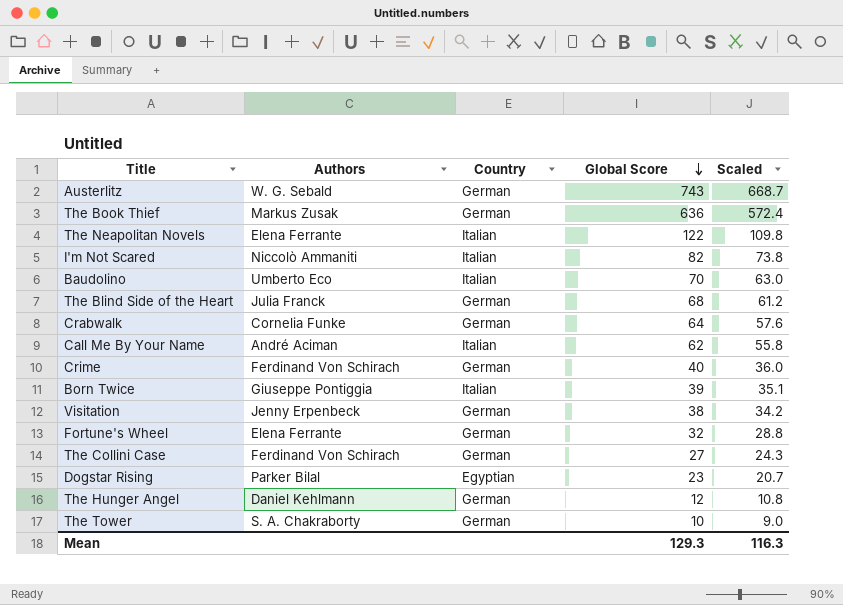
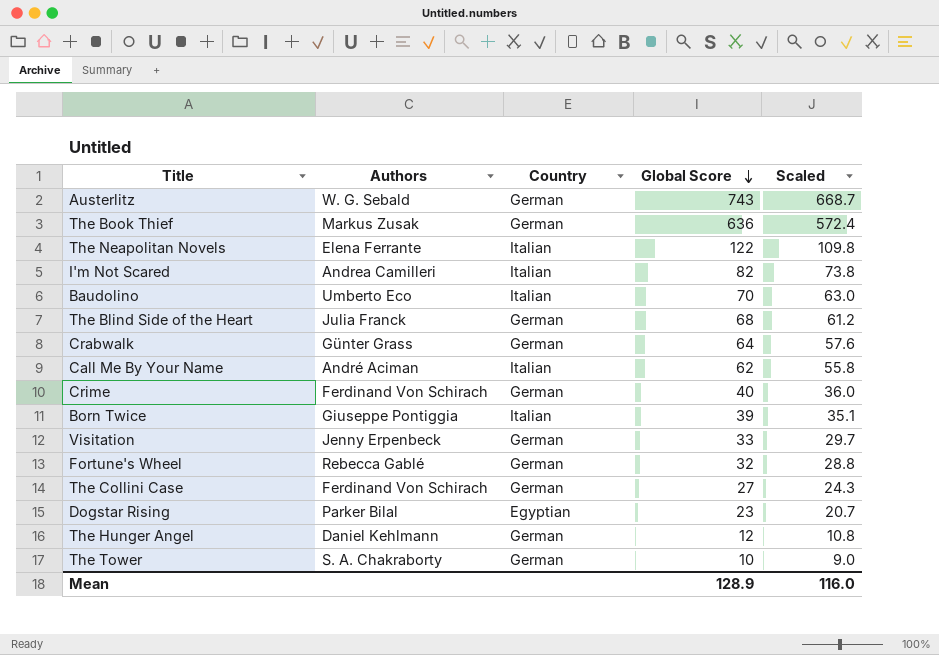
I'm Not Scared | Authors: Niccolò Ammaniti -> Andrea Camilleri
Crabwalk | Authors: Cornelia Funke -> Günter Grass
Visitation | Global Score: 38 -> 33
Visitation | Scaled: 34.2 -> 29.7
Fortune's Wheel | Authors: Elena Ferrante -> Rebecca Gablé
Mean | Global Score: 129.3 -> 128.9
Mean | Scaled: 116.3 -> 116.0

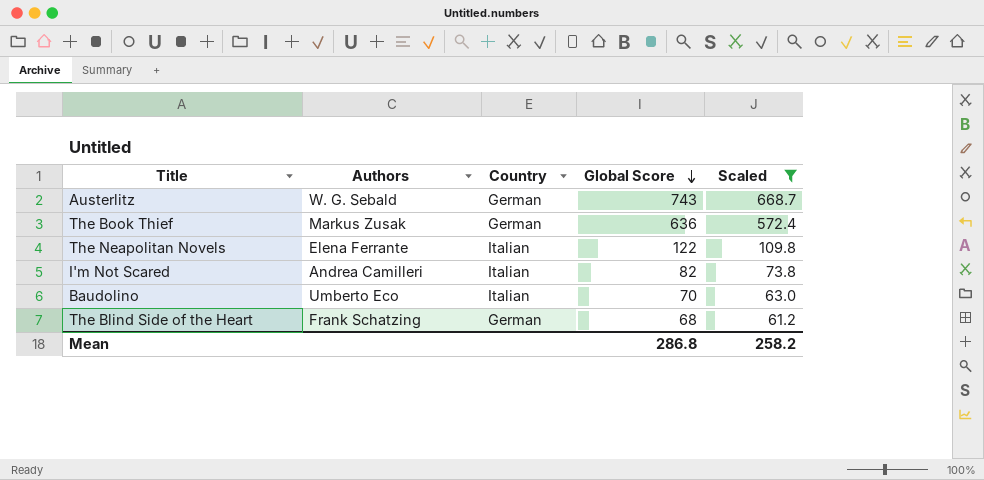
filter: none -> Scaled >= 61.2
The Blind Side of the Heart | Authors: Julia Franck -> Frank Schatzing
Mean | Global Score: 128.9 -> 286.8
Mean | Scaled: 116.0 -> 258.2

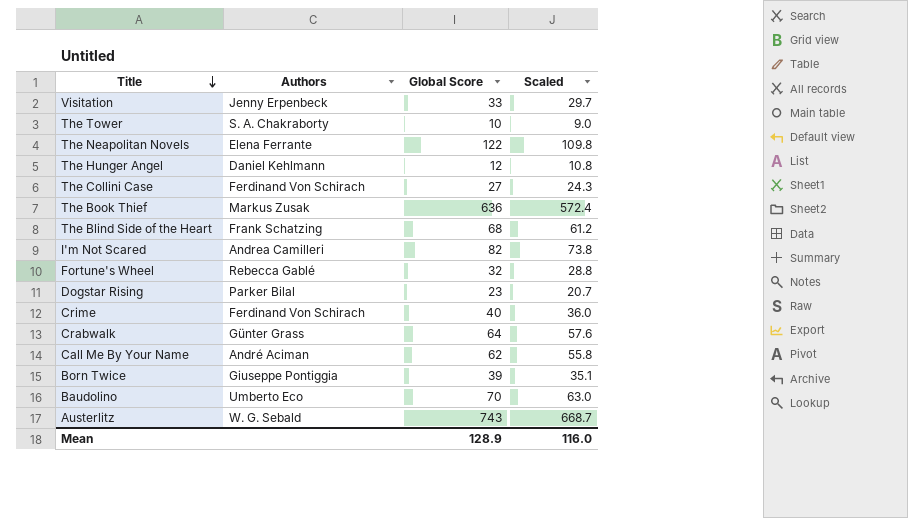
filter: Scaled >= 61.2 -> none
row order: Global Score descending -> Title descending
column Country | position: 3 -> none
Mean | Global Score: 286.8 -> 128.9
Mean | Scaled: 258.2 -> 116.0

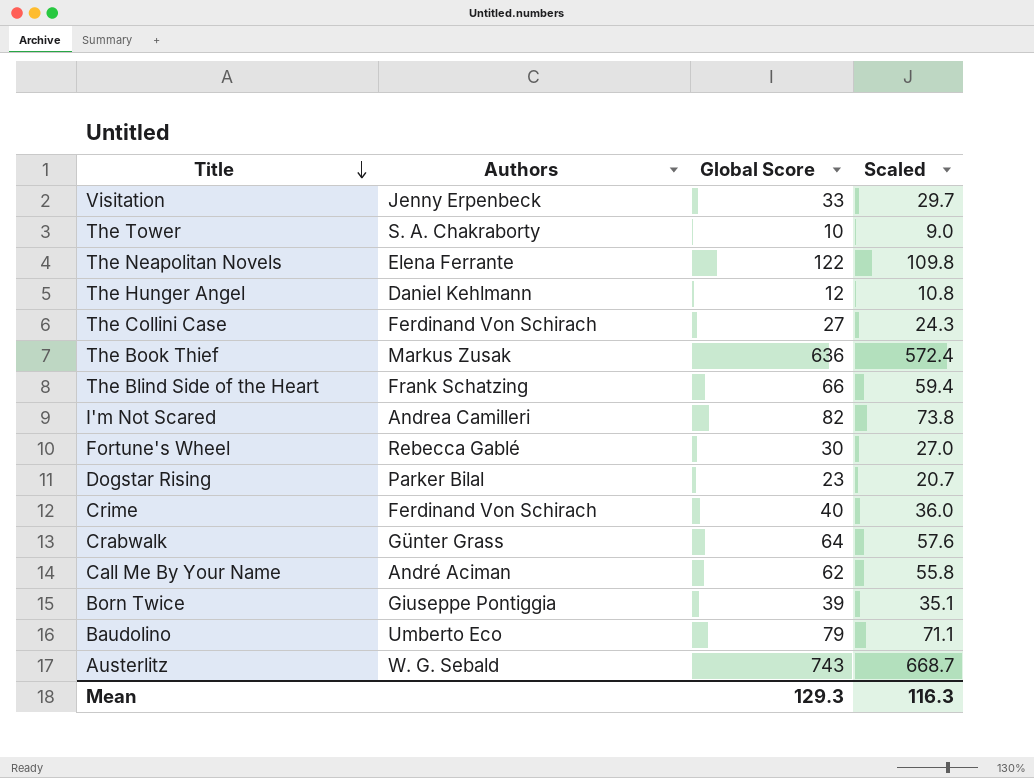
The Blind Side of the Heart | Global Score: 68 -> 66
The Blind Side of the Heart | Scaled: 61.2 -> 59.4
Fortune's Wheel | Global Score: 32 -> 30
Fortune's Wheel | Scaled: 28.8 -> 27.0
Baudolino | Global Score: 70 -> 79
Baudolino | Scaled: 63.0 -> 71.1
Mean | Global Score: 128.9 -> 129.3
Mean | Scaled: 116.0 -> 116.3

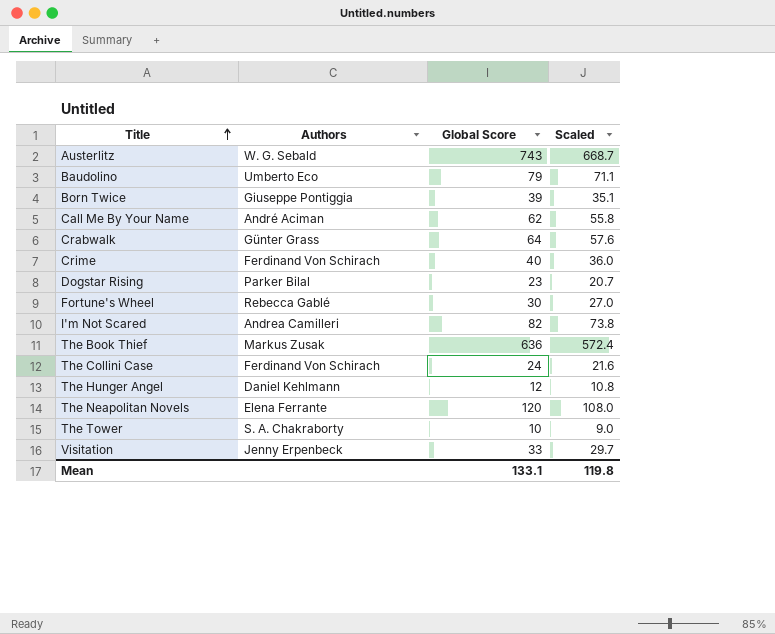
row order: Title descending -> Title ascending
row The Blind Side of the Heart: Frank Schatzing | 66 | 59.4 -> none
The Collini Case | Global Score: 27 -> 24
The Collini Case | Scaled: 24.3 -> 21.6
The Neapolitan Novels | Global Score: 122 -> 120
The Neapolitan Novels | Scaled: 109.8 -> 108.0
Mean | Global Score: 129.3 -> 133.1
Mean | Scaled: 116.3 -> 119.8

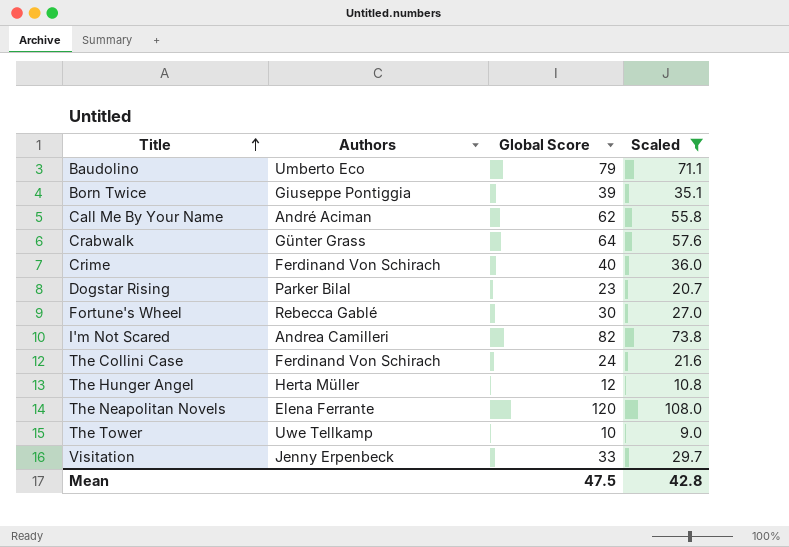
filter: none -> Scaled <= 108.0
The Hunger Angel | Authors: Daniel Kehlmann -> Herta Müller
The Tower | Authors: S. A. Chakraborty -> Uwe Tellkamp
Mean | Global Score: 133.1 -> 47.5
Mean | Scaled: 119.8 -> 42.8

